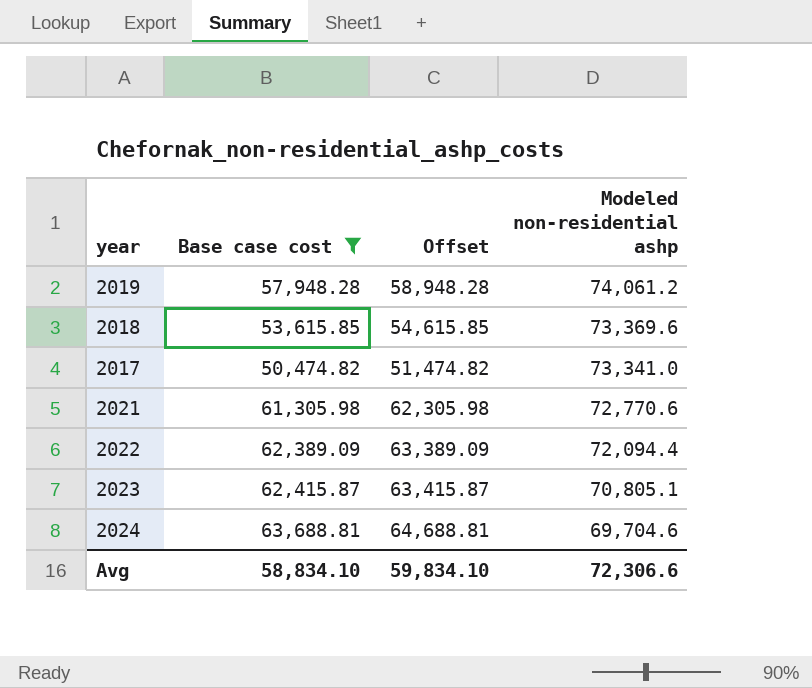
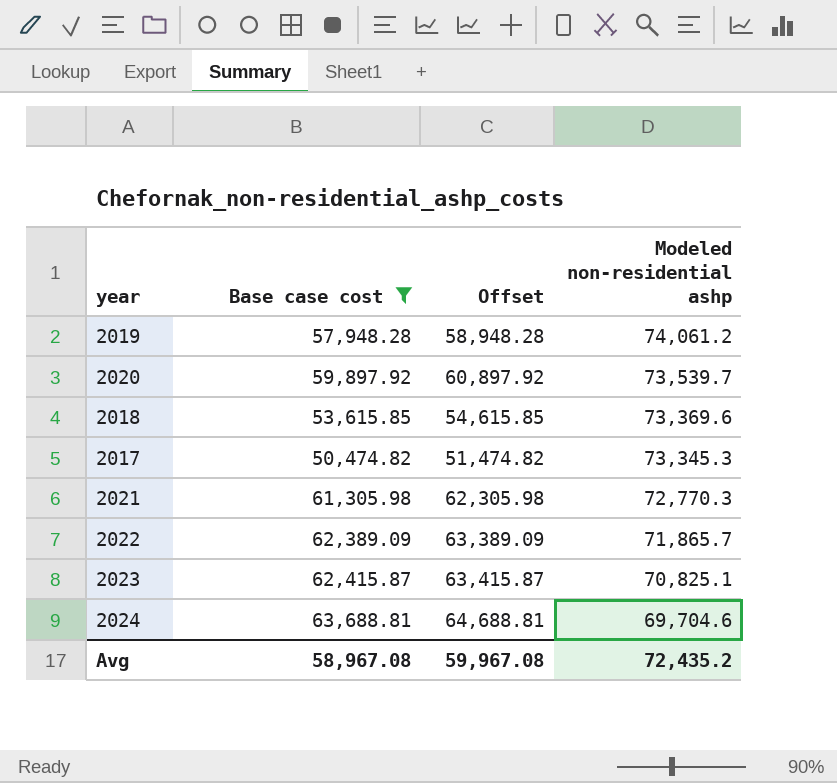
row 2020: none -> 59,897.92 | 60,897.92 | 73,539.7
2017 | Modeled non-residential ashp: 73,341.0 -> 73,345.3
2021 | Modeled non-residential ashp: 72,770.6 -> 72,770.3
2022 | Modeled non-residential ashp: 72,094.4 -> 71,865.7
2023 | Modeled non-residential ashp: 70,805.1 -> 70,825.1
Avg | Base case cost: 58,834.10 -> 58,967.08
Avg | Offset: 59,834.10 -> 59,967.08
Avg | Modeled non-residential ashp: 72,306.6 -> 72,435.2

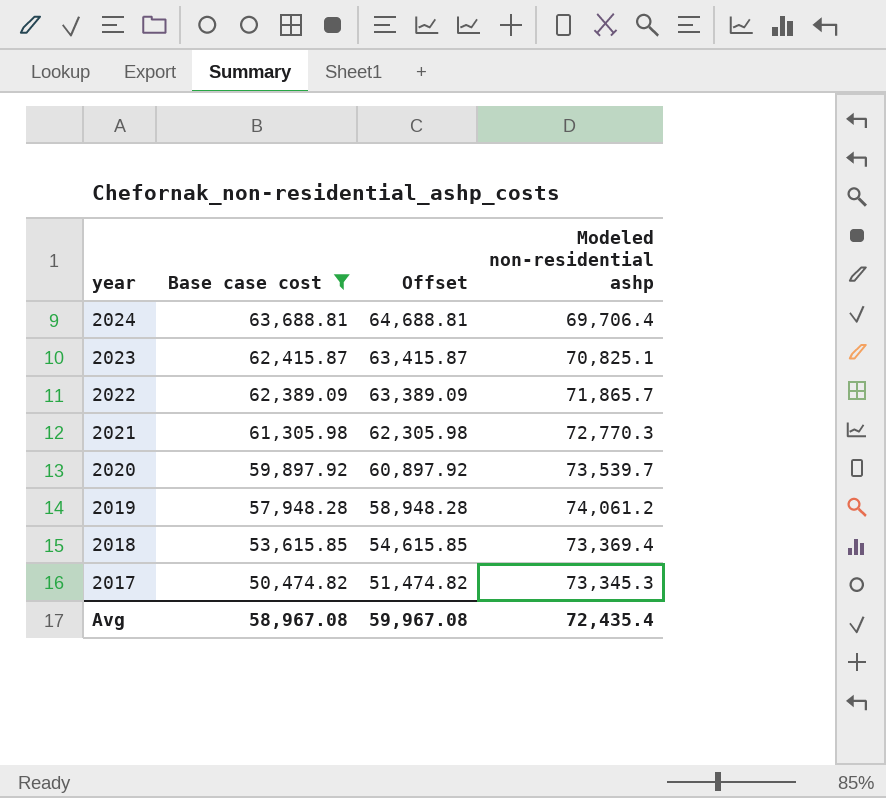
row order: Modeled non-residential ashp descending -> year descending
2024 | Modeled non-residential ashp: 69,704.6 -> 69,706.4
2018 | Modeled non-residential ashp: 73,369.6 -> 73,369.4
Avg | Modeled non-residential ashp: 72,435.2 -> 72,435.4

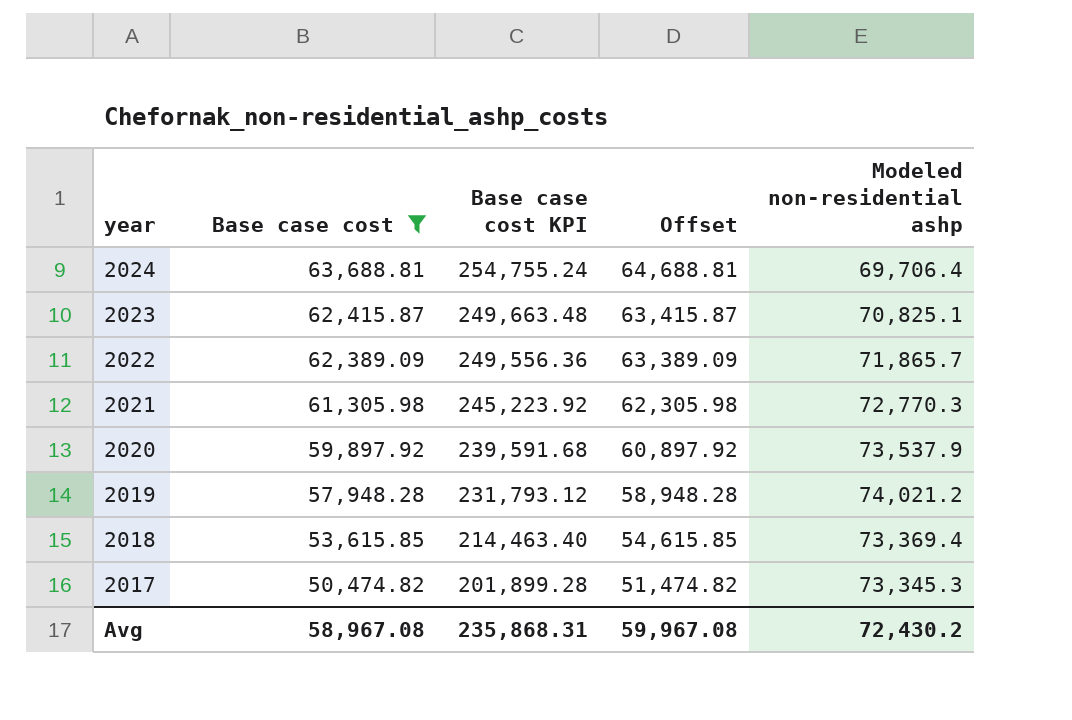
column Base case cost KPI | formula: none -> [Base case cost] * 4
2020 | Modeled non-residential ashp: 73,539.7 -> 73,537.9
2019 | Modeled non-residential ashp: 74,061.2 -> 74,021.2
Avg | Modeled non-residential ashp: 72,435.4 -> 72,430.2

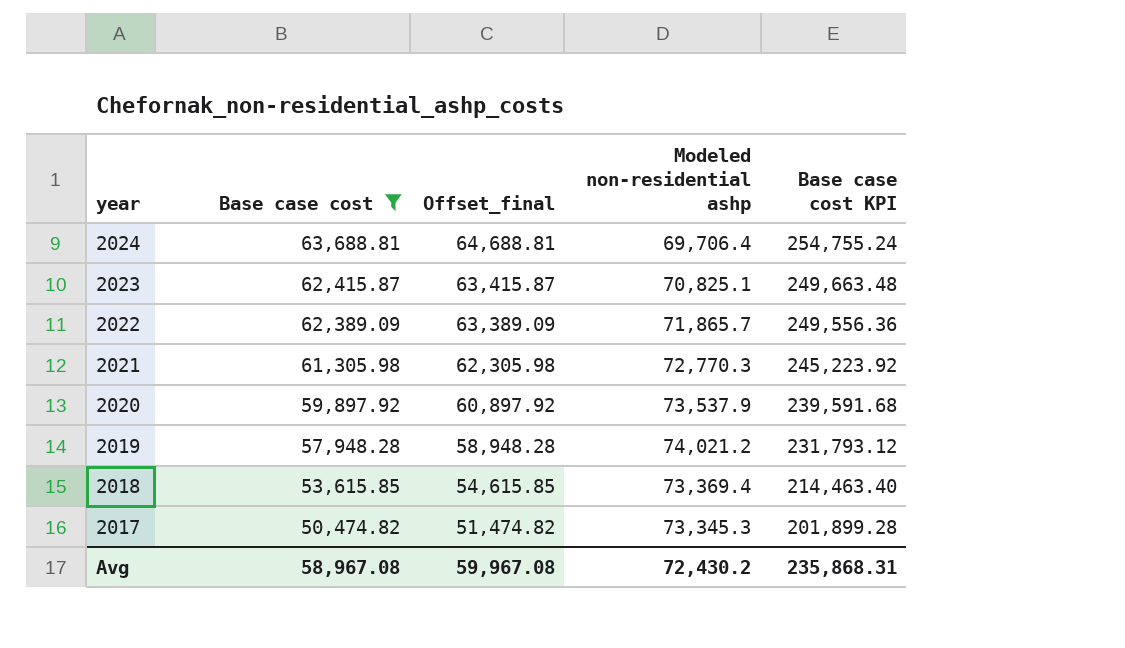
column name: Offset -> Offset_final
column Base case cost KPI | position: 3 -> 5

